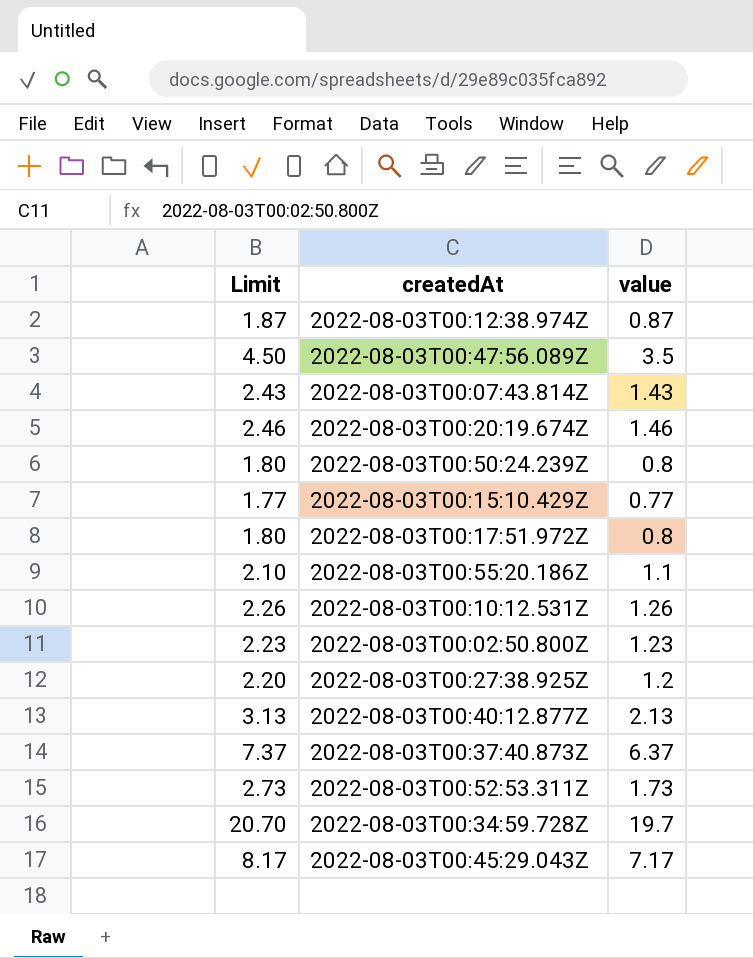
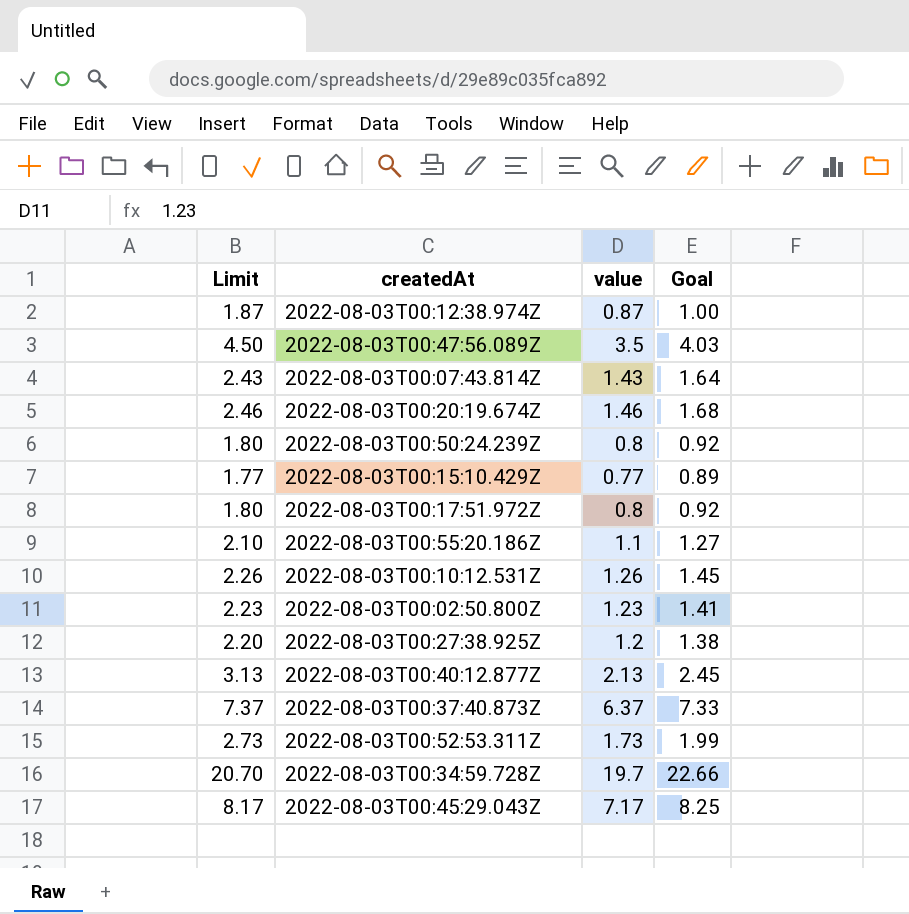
column Goal | formula: none -> [value] * 1.15

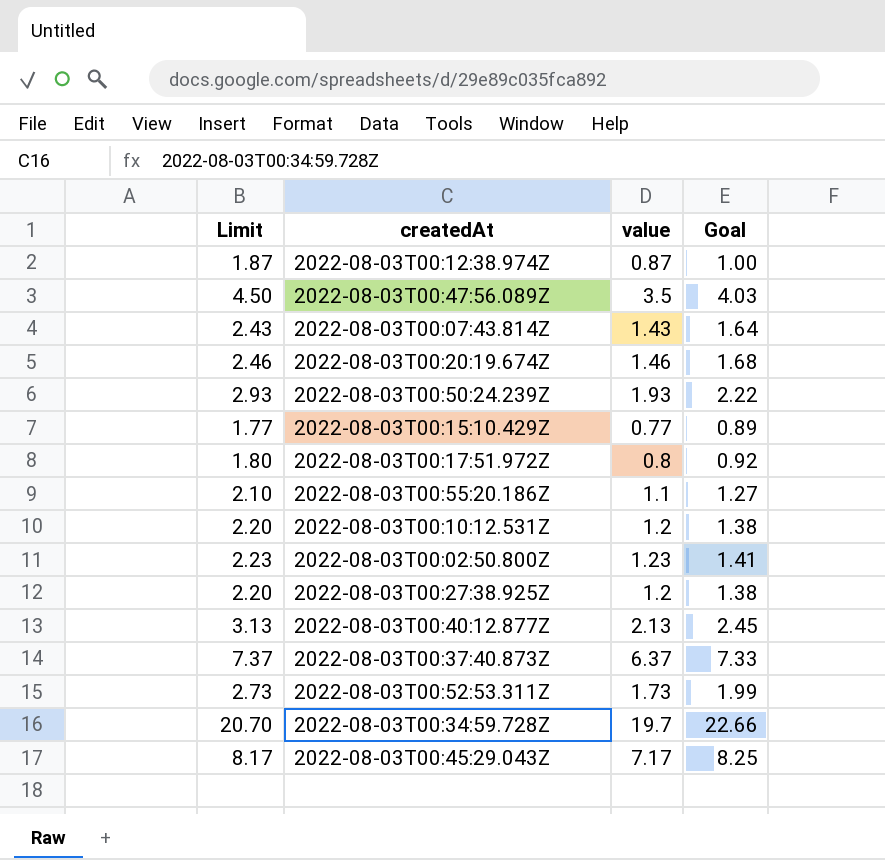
2022-08-03T00:50:24.239Z | Limit: 1.80 -> 2.93
2022-08-03T00:50:24.239Z | value: 0.8 -> 1.93
2022-08-03T00:50:24.239Z | Goal: 0.92 -> 2.22
2022-08-03T00:10:12.531Z | Limit: 2.26 -> 2.20
2022-08-03T00:10:12.531Z | value: 1.26 -> 1.2
2022-08-03T00:10:12.531Z | Goal: 1.45 -> 1.38

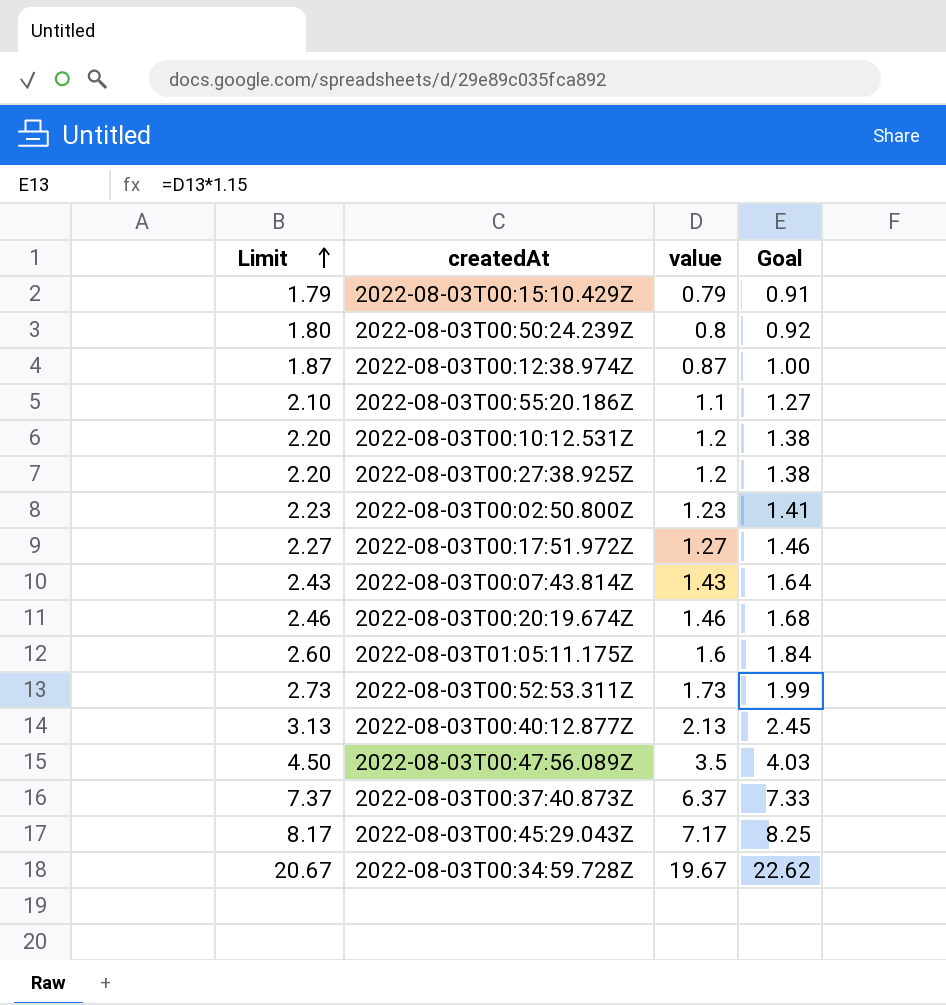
row order: none -> Limit ascending
2022-08-03T00:15:10.429Z | Limit: 1.77 -> 1.79
2022-08-03T00:15:10.429Z | value: 0.77 -> 0.79
2022-08-03T00:15:10.429Z | Goal: 0.89 -> 0.91
2022-08-03T00:50:24.239Z | Limit: 2.93 -> 1.80
2022-08-03T00:50:24.239Z | value: 1.93 -> 0.8
2022-08-03T00:50:24.239Z | Goal: 2.22 -> 0.92
2022-08-03T00:17:51.972Z | Limit: 1.80 -> 2.27
2022-08-03T00:17:51.972Z | value: 0.8 -> 1.27
2022-08-03T00:17:51.972Z | Goal: 0.92 -> 1.46
row 2022-08-03T01:05:11.175Z: none -> 2.60 | 1.6 | 1.84
2022-08-03T00:34:59.728Z | Limit: 20.70 -> 20.67
2022-08-03T00:34:59.728Z | value: 19.7 -> 19.67
2022-08-03T00:34:59.728Z | Goal: 22.66 -> 22.62

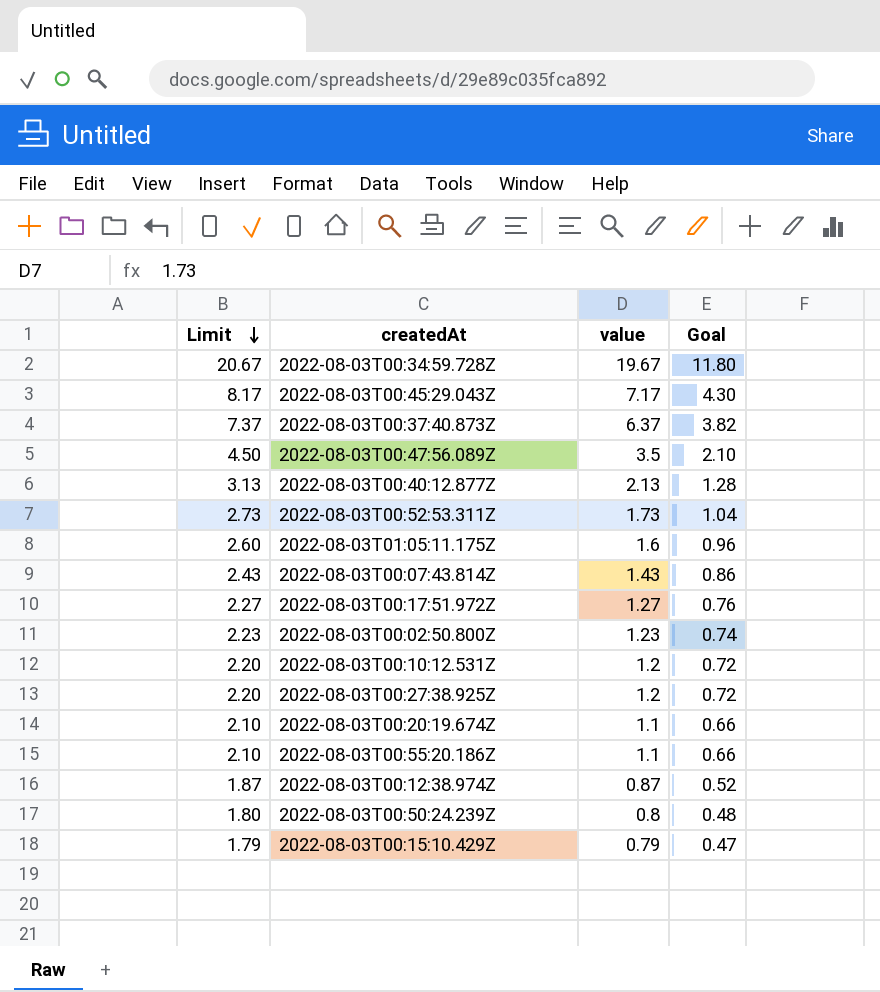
row order: Limit ascending -> Limit descending
column Goal | formula: [value] * 1.15 -> [value] * 0.6
2022-08-03T00:20:19.674Z | Limit: 2.46 -> 2.10
2022-08-03T00:20:19.674Z | value: 1.46 -> 1.1

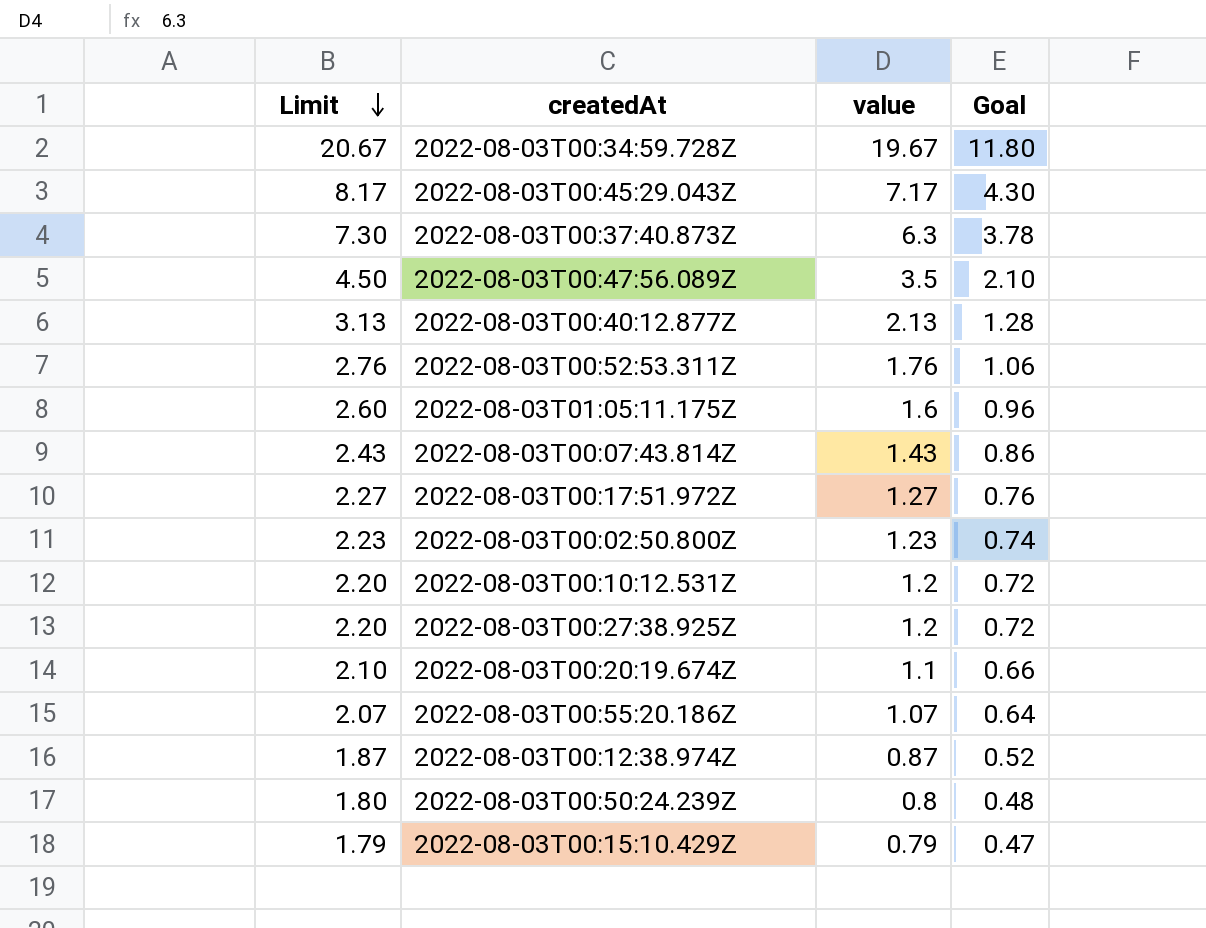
2022-08-03T00:37:40.873Z | Limit: 7.37 -> 7.30
2022-08-03T00:37:40.873Z | value: 6.37 -> 6.3
2022-08-03T00:37:40.873Z | Goal: 3.82 -> 3.78
2022-08-03T00:52:53.311Z | Limit: 2.73 -> 2.76
2022-08-03T00:52:53.311Z | value: 1.73 -> 1.76
2022-08-03T00:52:53.311Z | Goal: 1.04 -> 1.06
2022-08-03T00:55:20.186Z | Limit: 2.10 -> 2.07
2022-08-03T00:55:20.186Z | value: 1.1 -> 1.07
2022-08-03T00:55:20.186Z | Goal: 0.66 -> 0.64

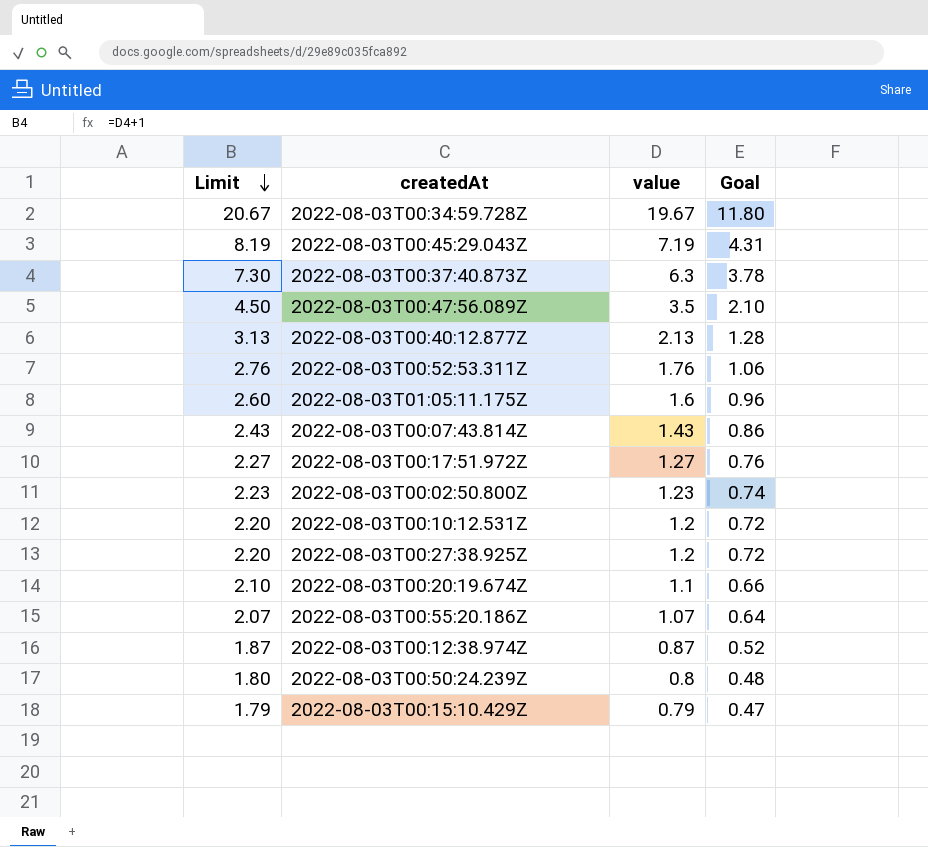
2022-08-03T00:45:29.043Z | Limit: 8.17 -> 8.19
2022-08-03T00:45:29.043Z | value: 7.17 -> 7.19
2022-08-03T00:45:29.043Z | Goal: 4.30 -> 4.31

